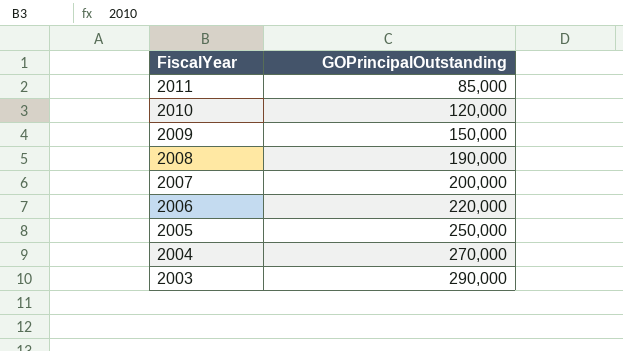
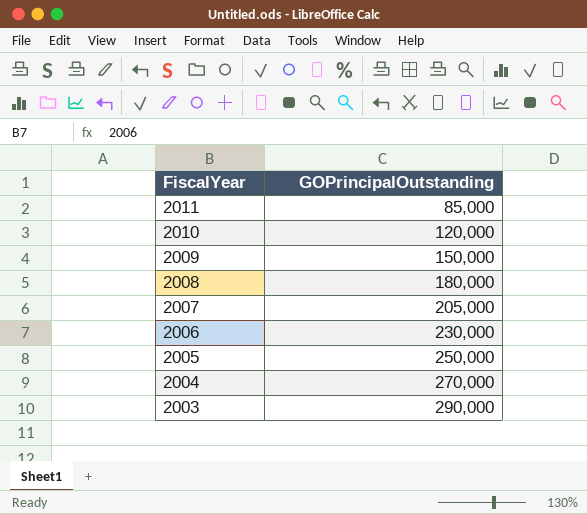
2008 | GOPrincipalOutstanding: 190,000 -> 180,000
2007 | GOPrincipalOutstanding: 200,000 -> 205,000
2006 | GOPrincipalOutstanding: 220,000 -> 230,000

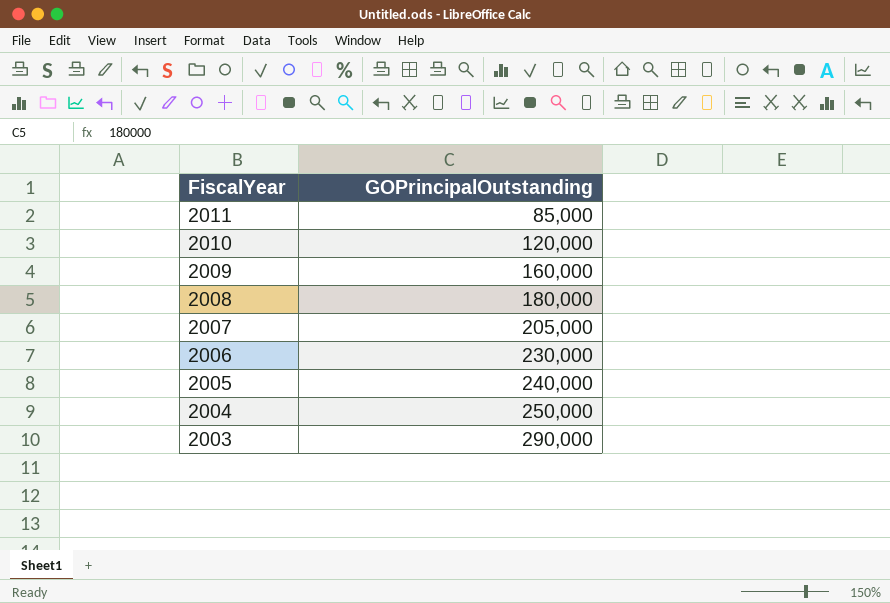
2009 | GOPrincipalOutstanding: 150,000 -> 160,000
2005 | GOPrincipalOutstanding: 250,000 -> 240,000
2004 | GOPrincipalOutstanding: 270,000 -> 250,000

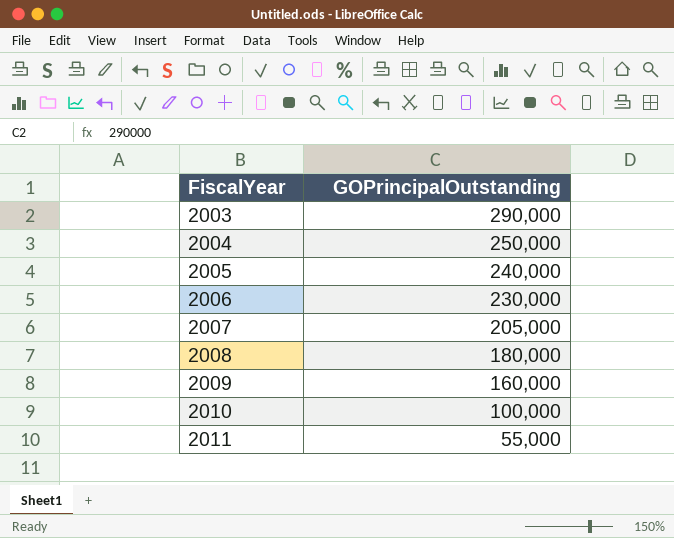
row order: FiscalYear descending -> FiscalYear ascending
2010 | GOPrincipalOutstanding: 120,000 -> 100,000
2011 | GOPrincipalOutstanding: 85,000 -> 55,000

